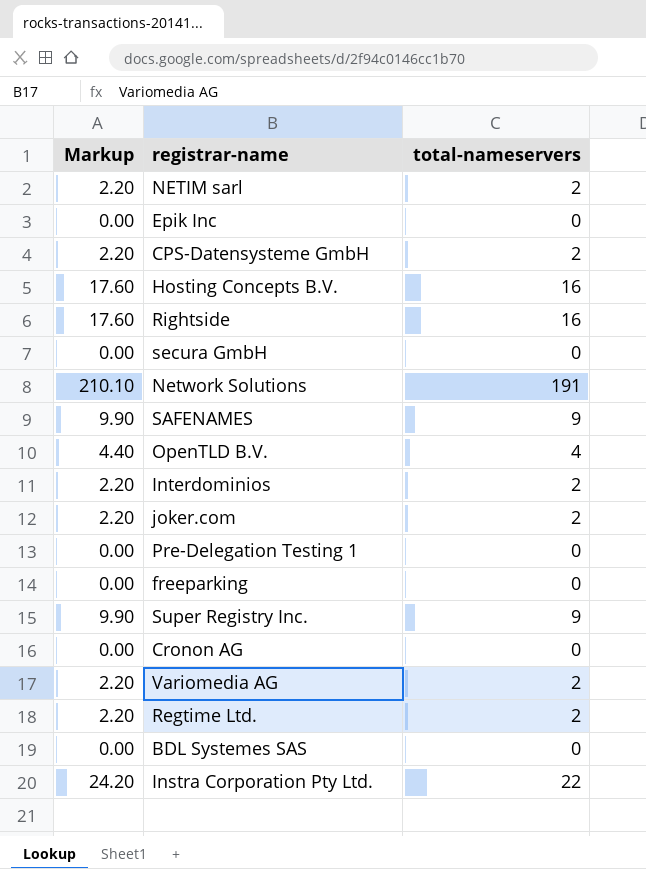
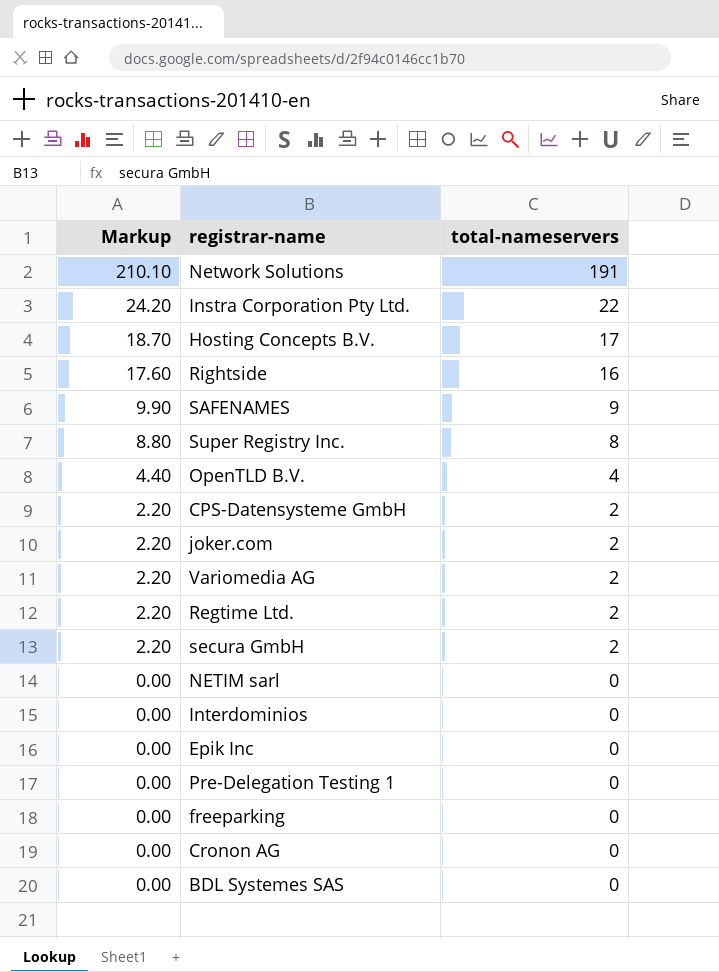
row order: none -> Markup descending
Hosting Concepts B.V. | Markup: 17.60 -> 18.70
Hosting Concepts B.V. | total-nameservers: 16 -> 17
Super Registry Inc. | Markup: 9.90 -> 8.80
Super Registry Inc. | total-nameservers: 9 -> 8
secura GmbH | Markup: 0.00 -> 2.20
secura GmbH | total-nameservers: 0 -> 2
NETIM sarl | Markup: 2.20 -> 0.00
NETIM sarl | total-nameservers: 2 -> 0
Interdominios | Markup: 2.20 -> 0.00
Interdominios | total-nameservers: 2 -> 0

